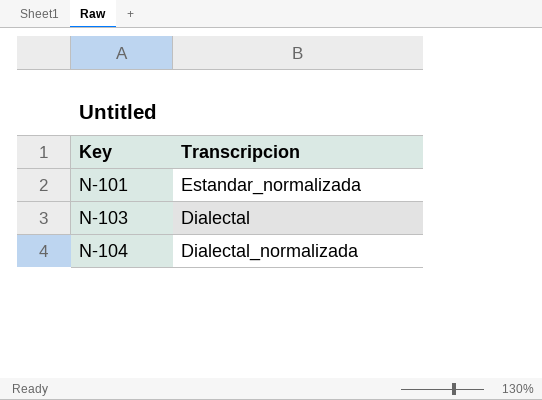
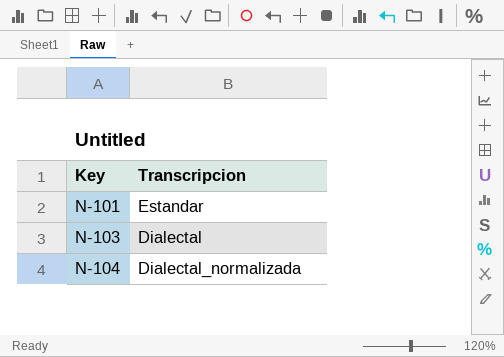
N-101 | Transcripcion: Estandar_normalizada -> Estandar

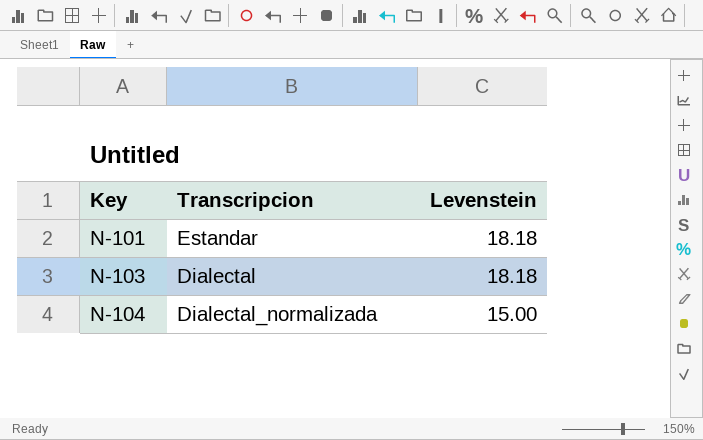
column Levenstein | position: none -> 3

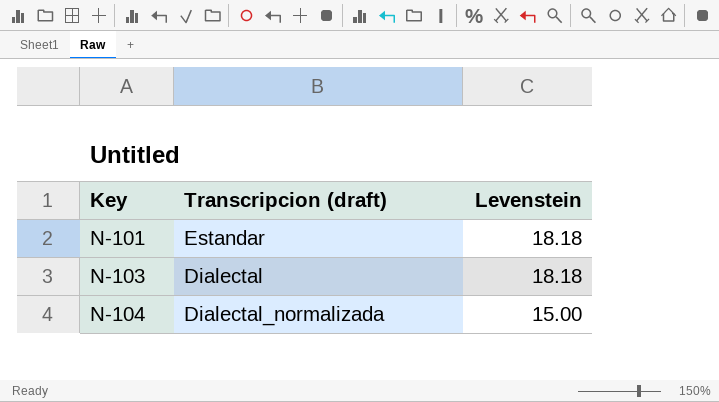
column name: Transcripcion -> Transcripcion (draft)

